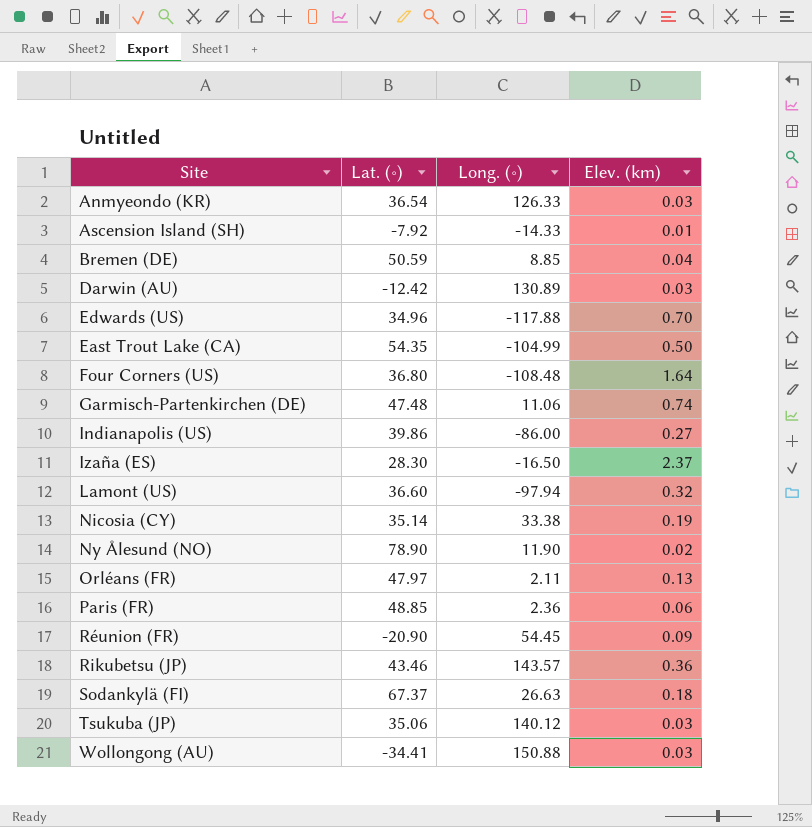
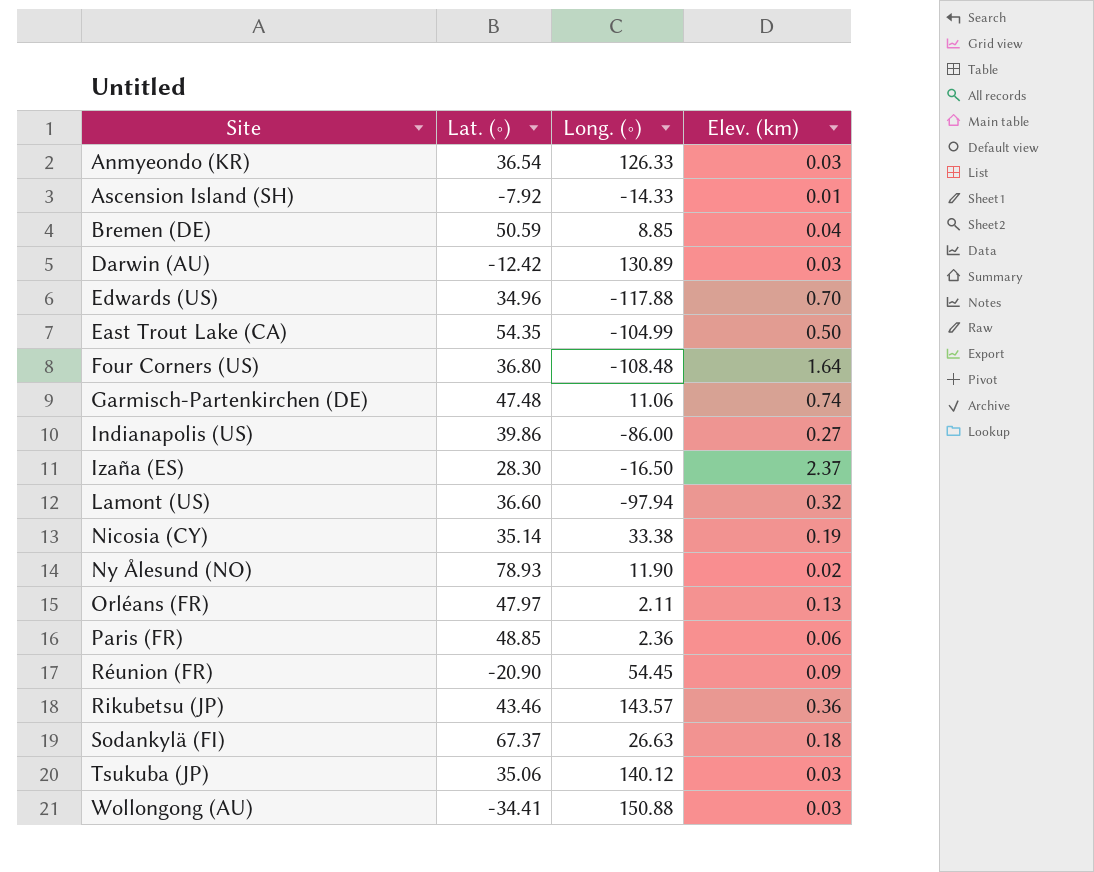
Ny Ålesund (NO) | Lat. (∘): 78.90 -> 78.93

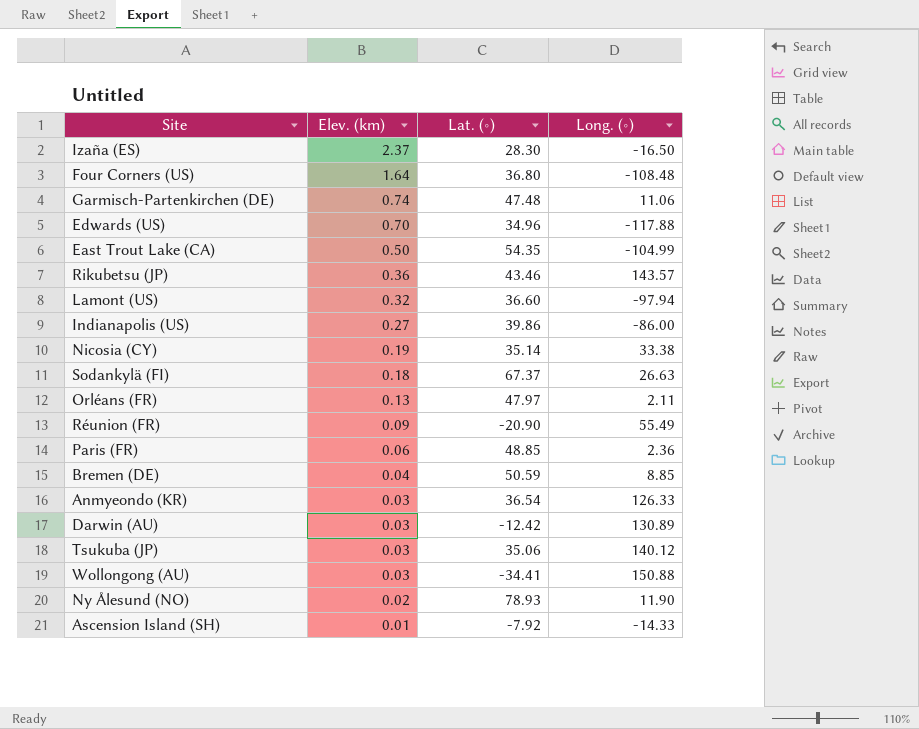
row order: none -> Elev. (km) descending
column Elev. (km) | position: 4 -> 2
Réunion (FR) | Long. (∘): 54.45 -> 55.49

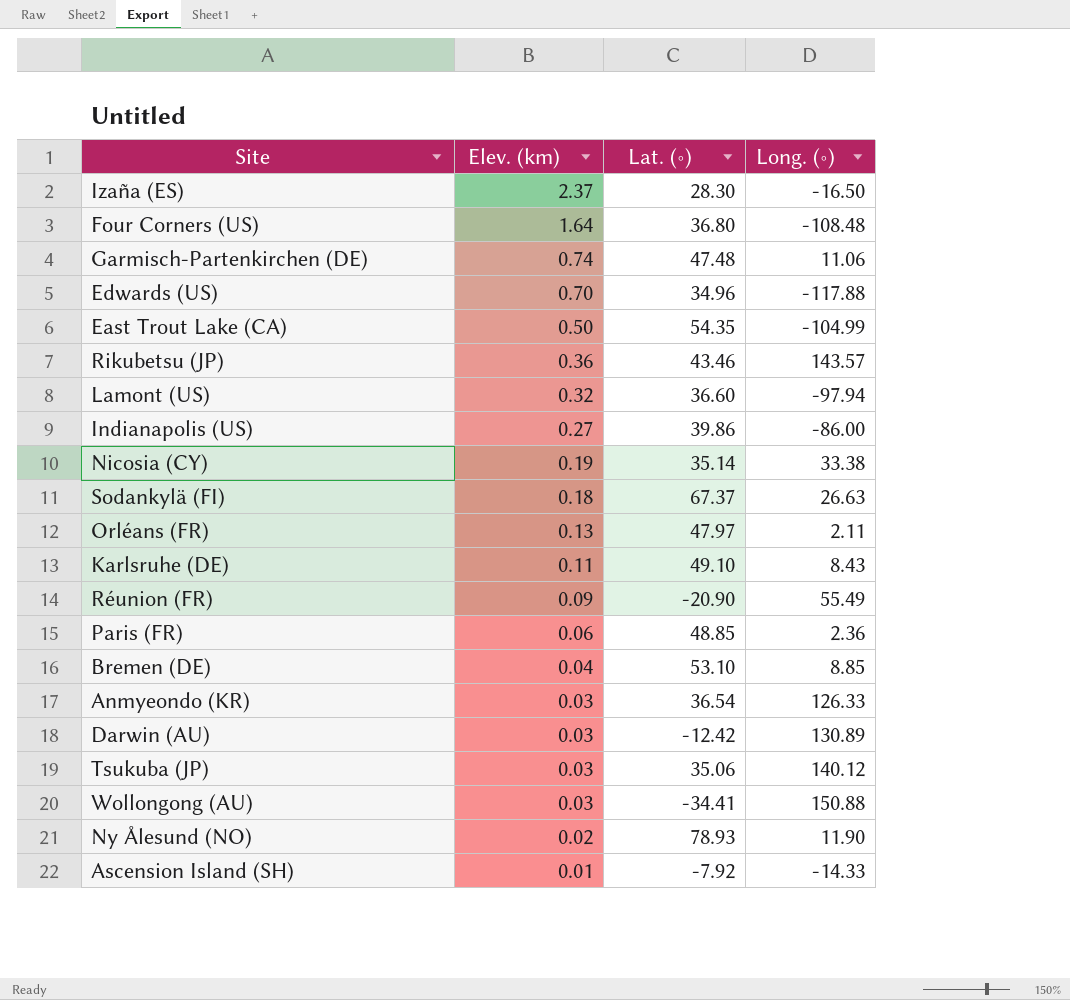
row Karlsruhe (DE): none -> 0.11 | 49.10 | 8.43
Bremen (DE) | Lat. (∘): 50.59 -> 53.10

